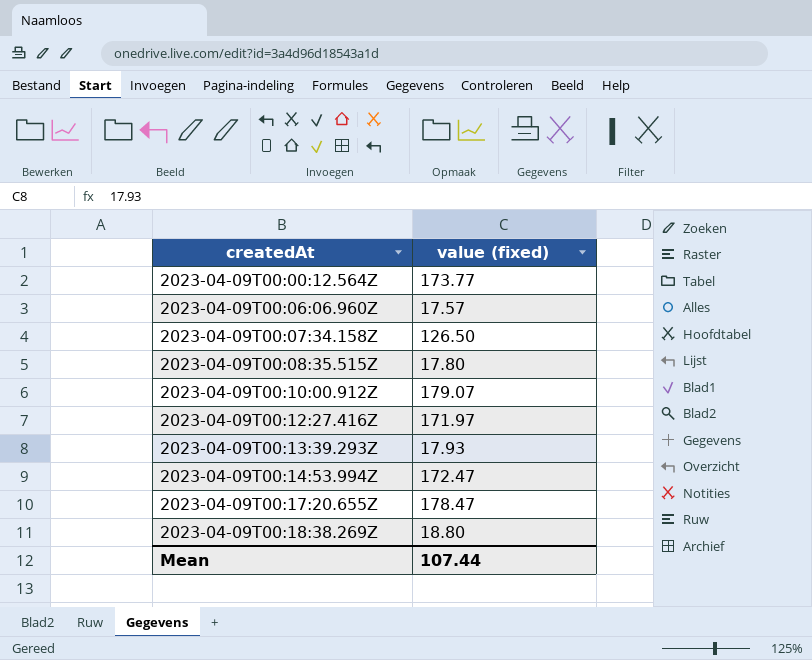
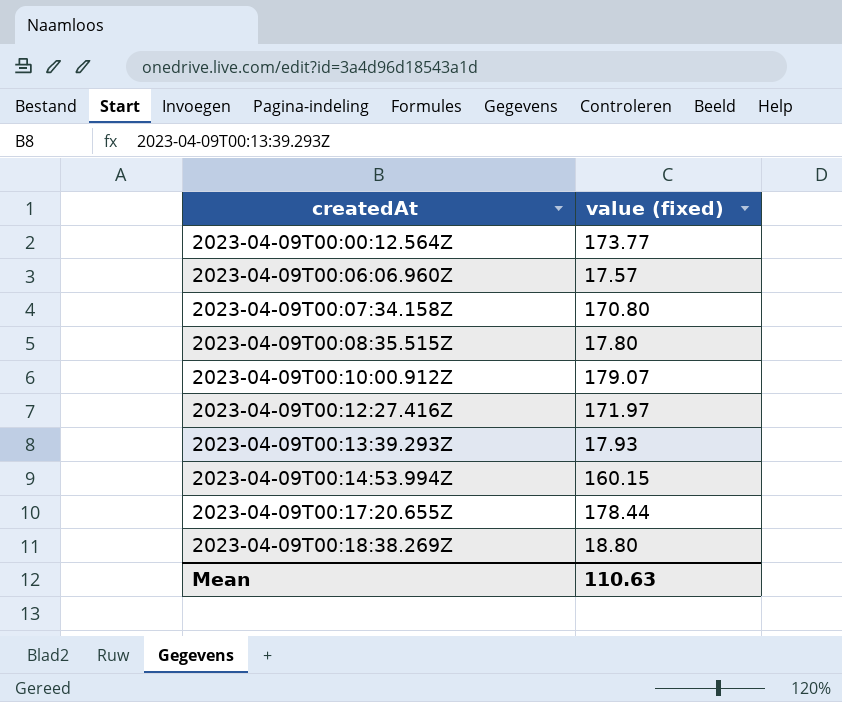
2023-04-09T00:07:34.158Z | value (fixed): 126.50 -> 170.80
2023-04-09T00:14:53.994Z | value (fixed): 172.47 -> 160.15
2023-04-09T00:17:20.655Z | value (fixed): 178.47 -> 178.44
Mean | value (fixed): 107.44 -> 110.63

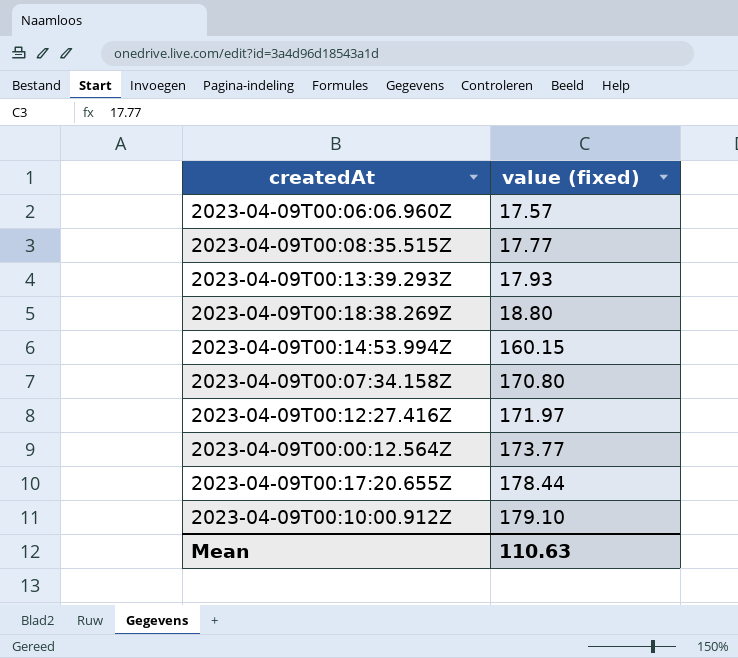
row order: createdAt ascending -> value (fixed) ascending
2023-04-09T00:08:35.515Z | value (fixed): 17.80 -> 17.77
2023-04-09T00:10:00.912Z | value (fixed): 179.07 -> 179.10

